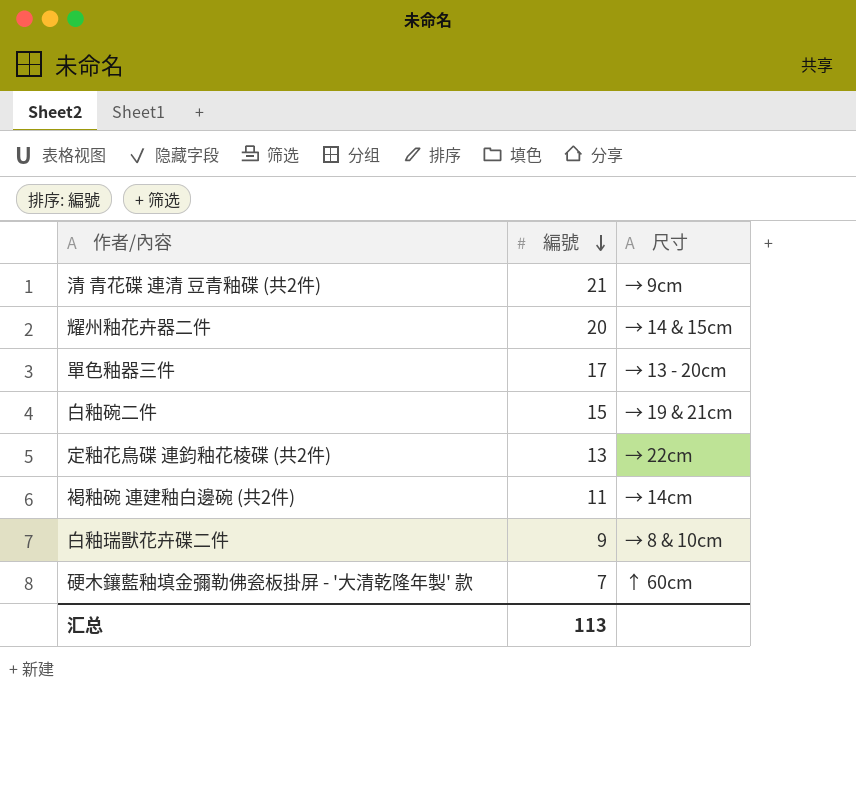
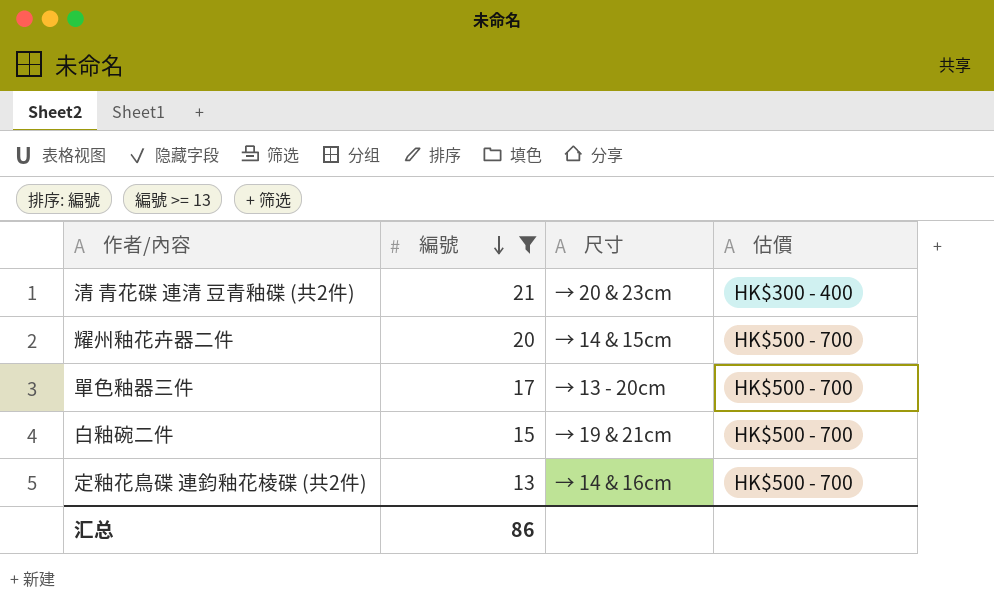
filter: none -> 編號 >= 13
column 估價 | position: none -> 4
清 青花碟 連清 豆青釉碟 (共2件) | 尺寸: → 9cm -> → 20 & 23cm
定釉花鳥碟 連鈞釉花棱碟 (共2件) | 尺寸: → 22cm -> → 14 & 16cm
汇总 | 編號: 113 -> 86

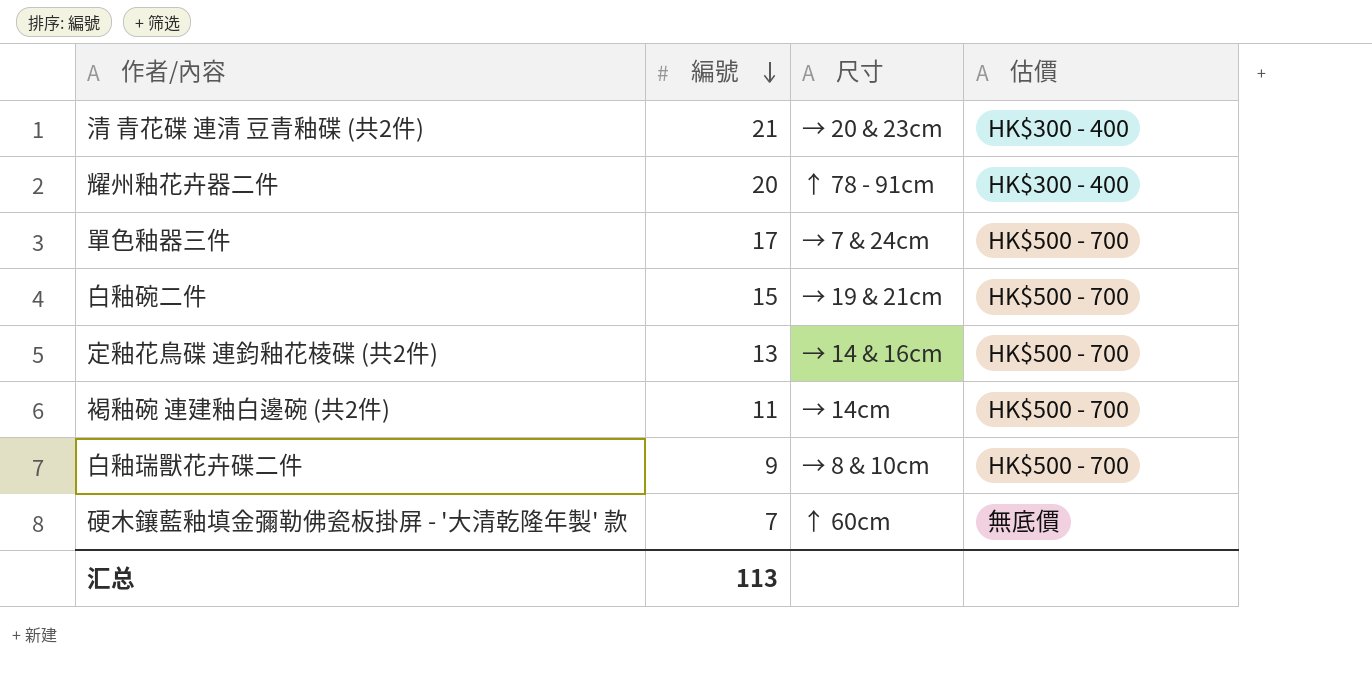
filter: 編號 >= 13 -> none
耀州釉花卉器二件 | 尺寸: → 14 & 15cm -> ↑ 78 - 91cm
耀州釉花卉器二件 | 估價: HK$500 - 700 -> HK$300 - 400
單色釉器三件 | 尺寸: → 13 - 20cm -> → 7 & 24cm
汇总 | 編號: 86 -> 113

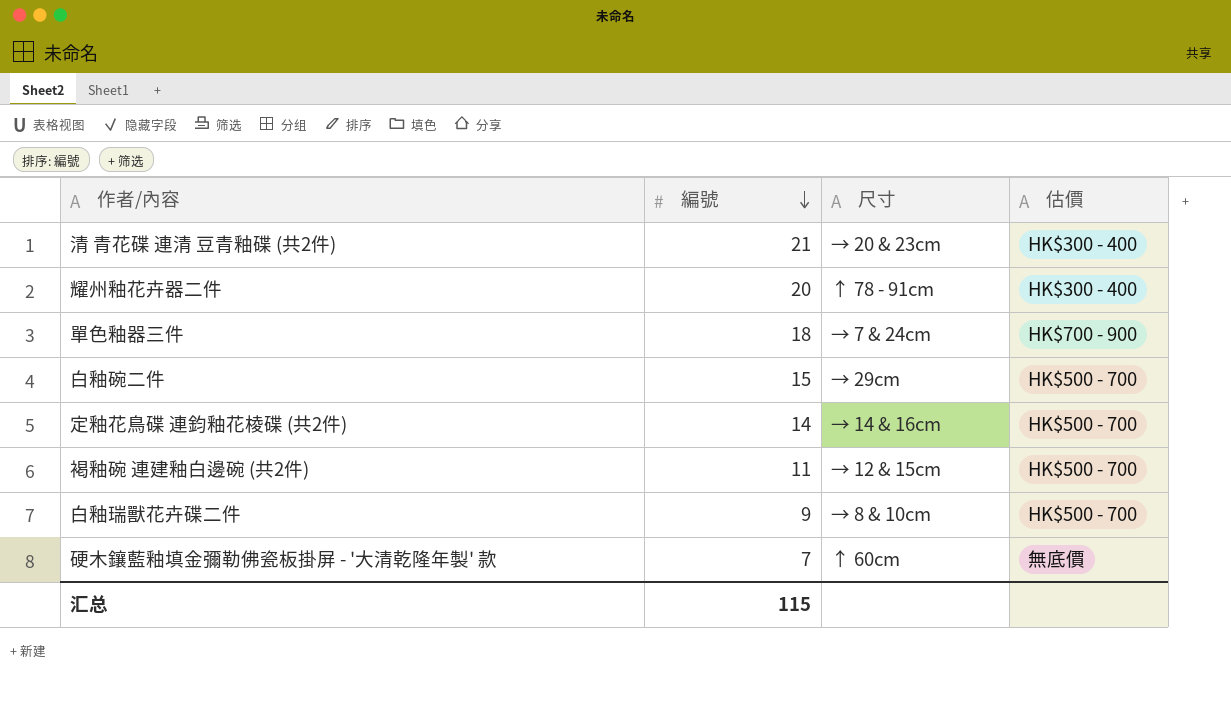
單色釉器三件 | 編號: 17 -> 18
單色釉器三件 | 估價: HK$500 - 700 -> HK$700 - 900
白釉碗二件 | 尺寸: → 19 & 21cm -> → 29cm
定釉花鳥碟 連鈞釉花棱碟 (共2件) | 編號: 13 -> 14
褐釉碗 連建釉白邊碗 (共2件) | 尺寸: → 14cm -> → 12 & 15cm
汇总 | 編號: 113 -> 115

